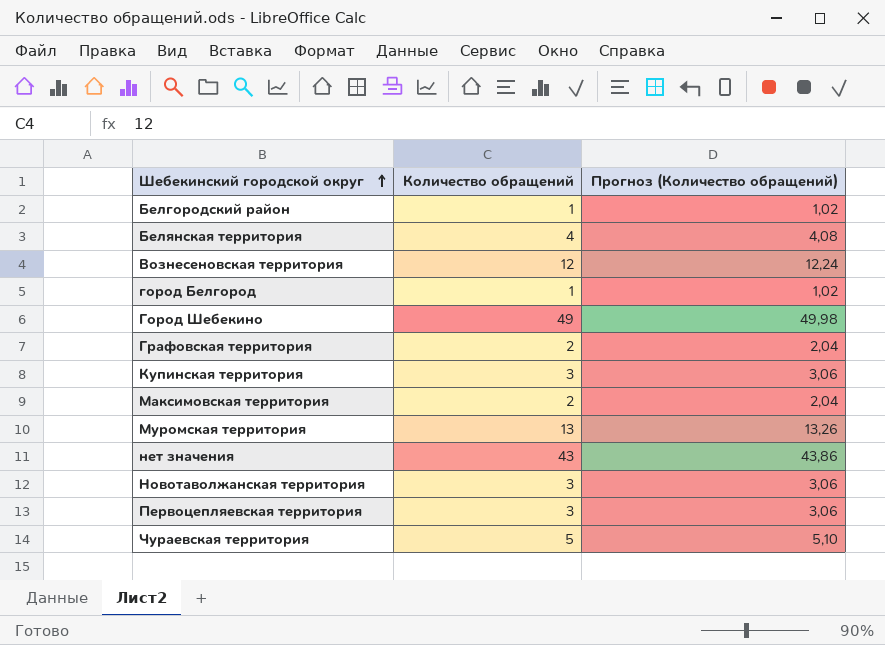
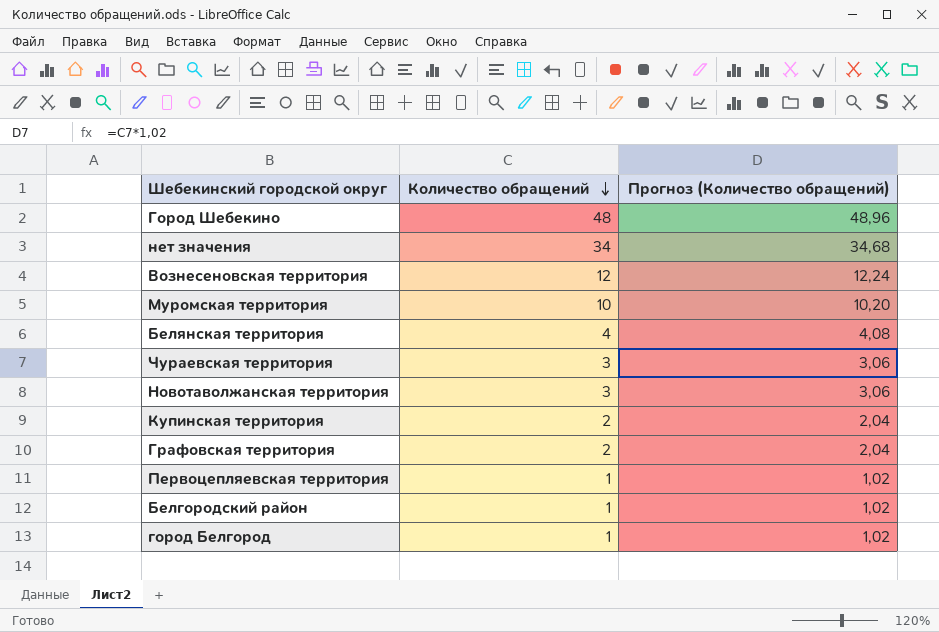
row order: Шебекинский городской округ ascending -> Количество обращений descending
row Максимовская территория: 2 | 2,04 -> none
Город Шебекино | Количество обращений: 49 -> 48
Город Шебекино | Прогноз (Количество обращений): 49,98 -> 48,96
нет значения | Количество обращений: 43 -> 34
нет значения | Прогноз (Количество обращений): 43,86 -> 34,68
Муромская территория | Количество обращений: 13 -> 10
Муромская территория | Прогноз (Количество обращений): 13,26 -> 10,20
Чураевская территория | Количество обращений: 5 -> 3
Чураевская территория | Прогноз (Количество обращений): 5,10 -> 3,06
Купинская территория | Количество обращений: 3 -> 2
Купинская территория | Прогноз (Количество обращений): 3,06 -> 2,04
Первоцепляевская территория | Количество обращений: 3 -> 1
Первоцепляевская территория | Прогноз (Количество обращений): 3,06 -> 1,02

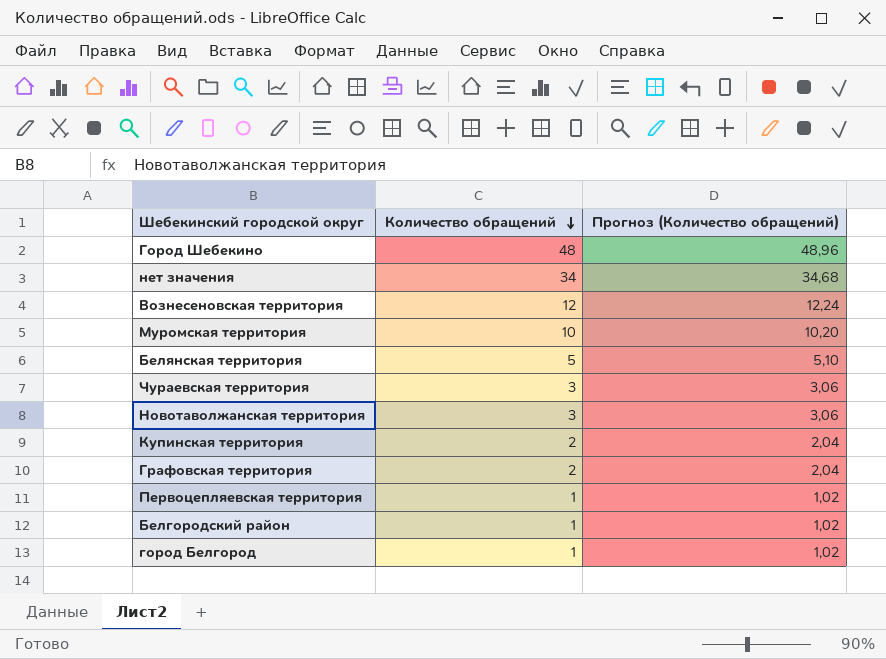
Белянская территория | Количество обращений: 4 -> 5
Белянская территория | Прогноз (Количество обращений): 4,08 -> 5,10

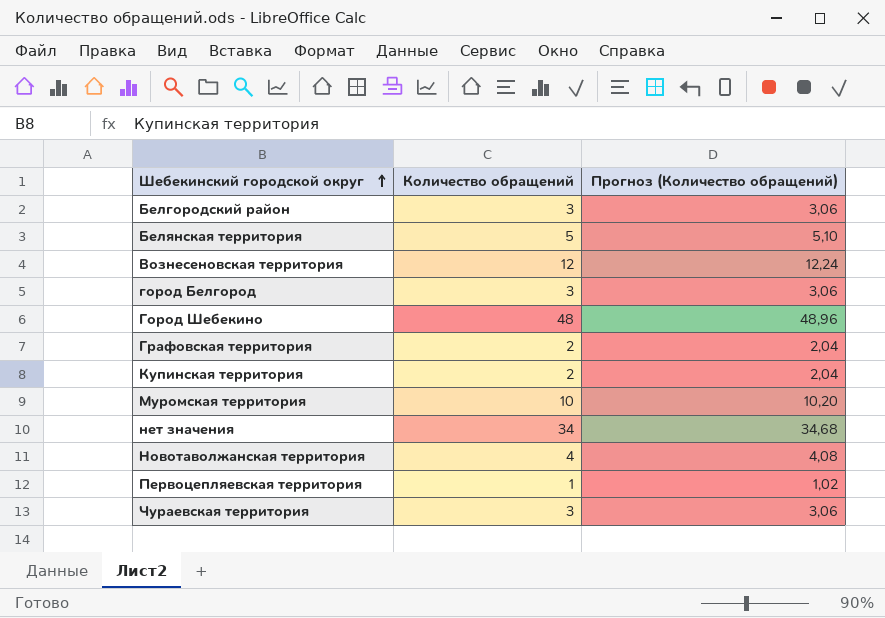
row order: Количество обращений descending -> Шебекинский городской округ ascending
Белгородский район | Количество обращений: 1 -> 3
Белгородский район | Прогноз (Количество обращений): 1,02 -> 3,06
город Белгород | Количество обращений: 1 -> 3
город Белгород | Прогноз (Количество обращений): 1,02 -> 3,06
Новотаволжанская территория | Количество обращений: 3 -> 4
Новотаволжанская территория | Прогноз (Количество обращений): 3,06 -> 4,08

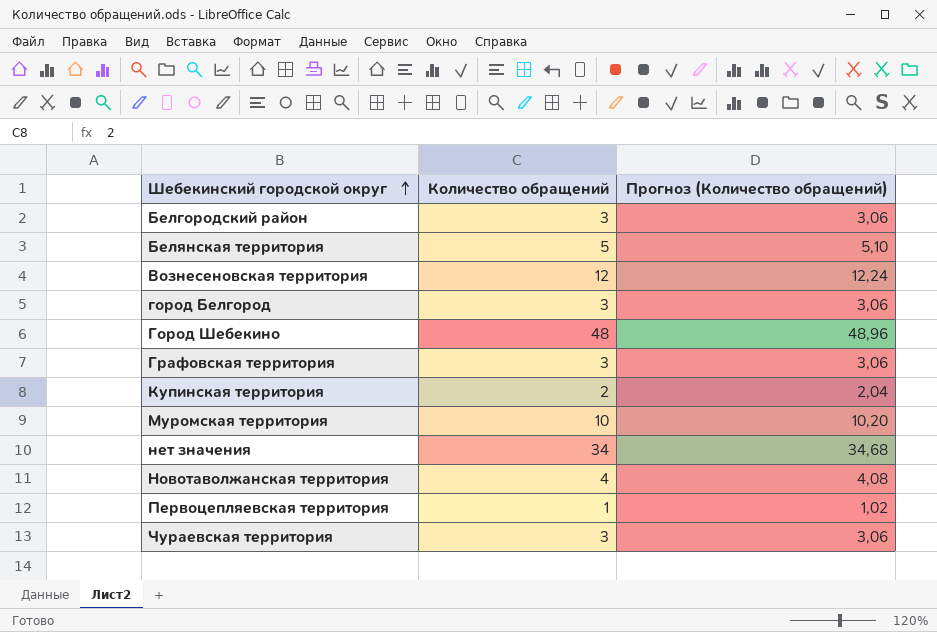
Графовская территория | Количество обращений: 2 -> 3
Графовская территория | Прогноз (Количество обращений): 2,04 -> 3,06

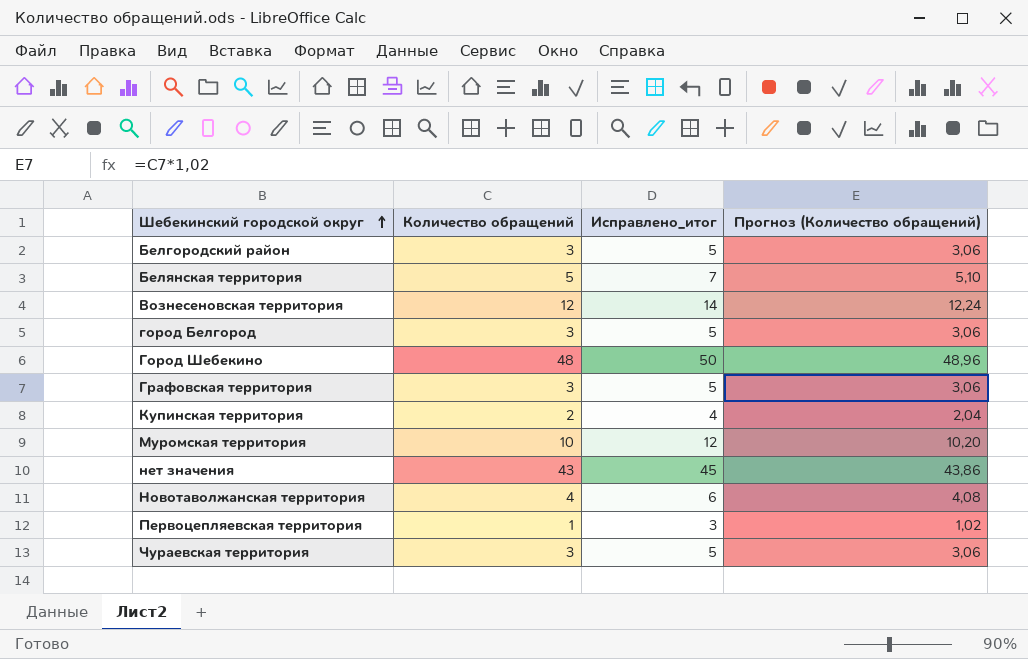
column Исправлено_итог | formula: none -> [Количество обращений] + 2
нет значения | Количество обращений: 34 -> 43
нет значения | Прогноз (Количество обращений): 34,68 -> 43,86

